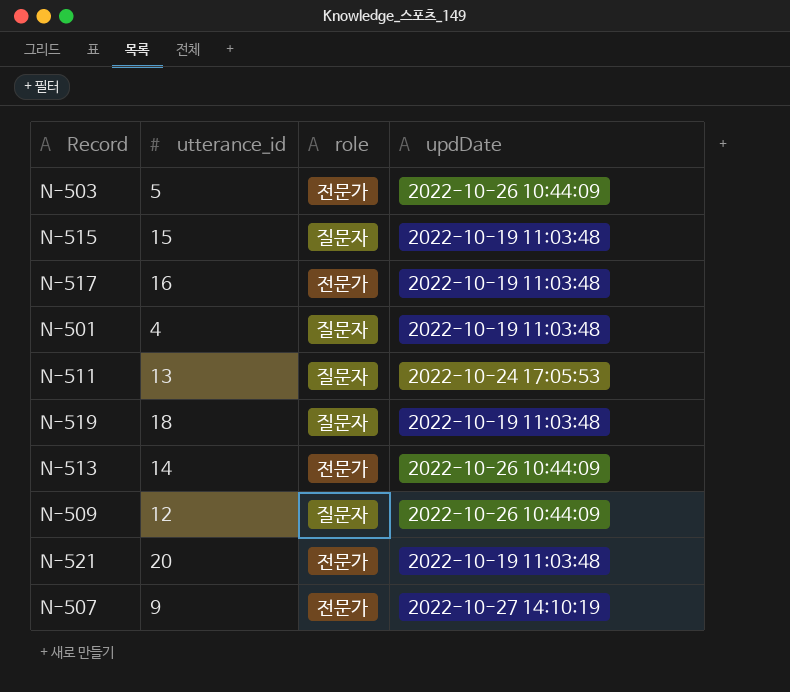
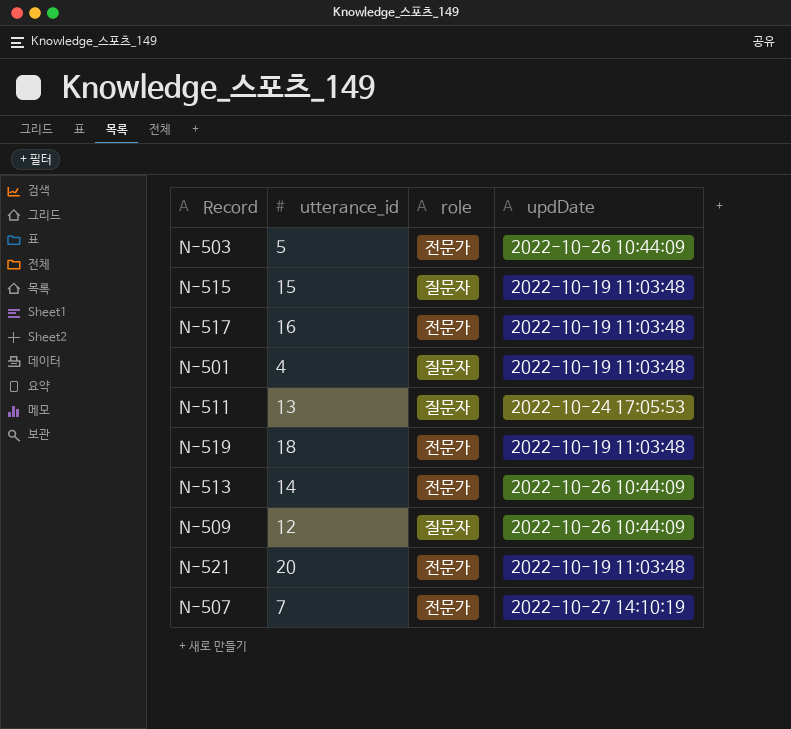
N-519 | role: 질문자 -> 전문가
N-507 | utterance_id: 9 -> 7

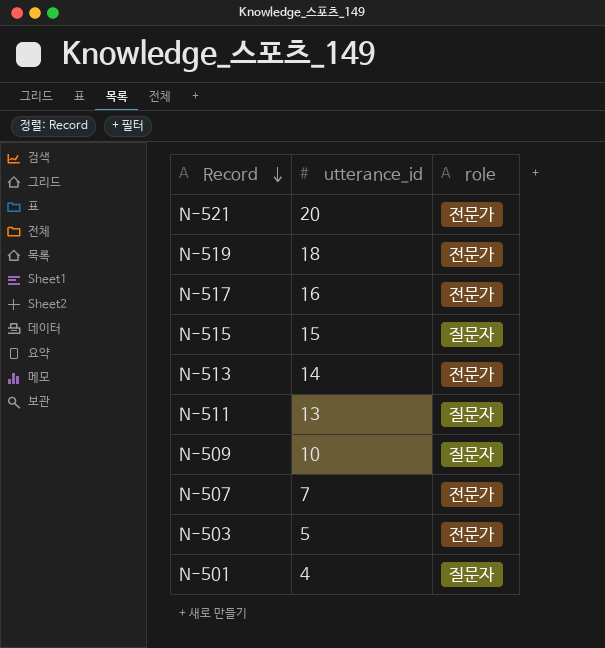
row order: none -> Record descending
column updDate | position: 4 -> none
N-509 | utterance_id: 12 -> 10

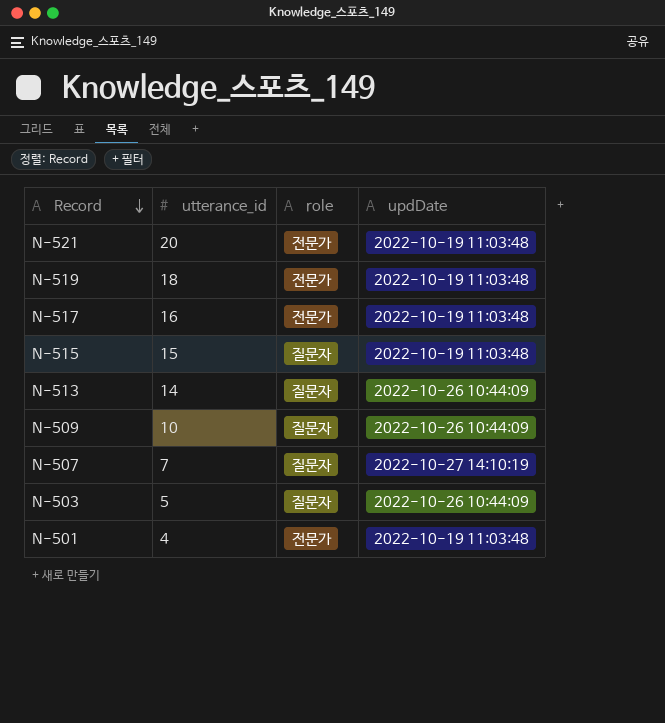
column updDate | position: none -> 4
row N-511: 13 | 질문자 -> none
N-513 | role: 전문가 -> 질문자
N-507 | role: 전문가 -> 질문자
N-503 | role: 전문가 -> 질문자
N-501 | role: 질문자 -> 전문가

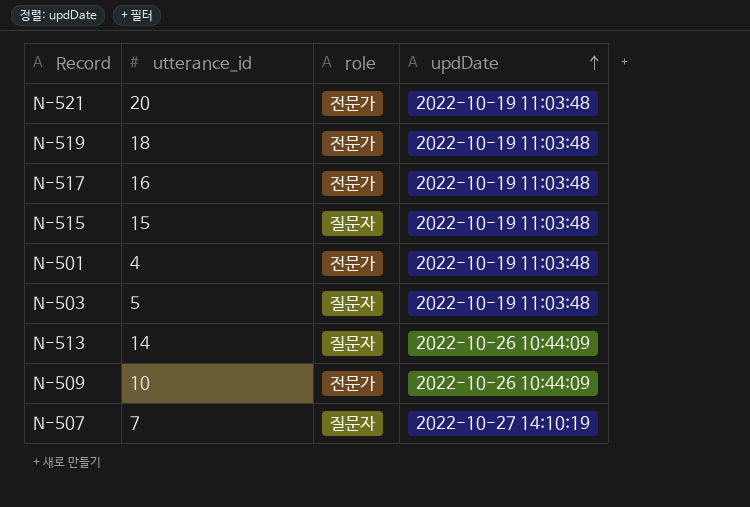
row order: Record descending -> updDate ascending
N-503 | updDate: 2022-10-26 10:44:09 -> 2022-10-19 11:03:48
N-509 | role: 질문자 -> 전문가

